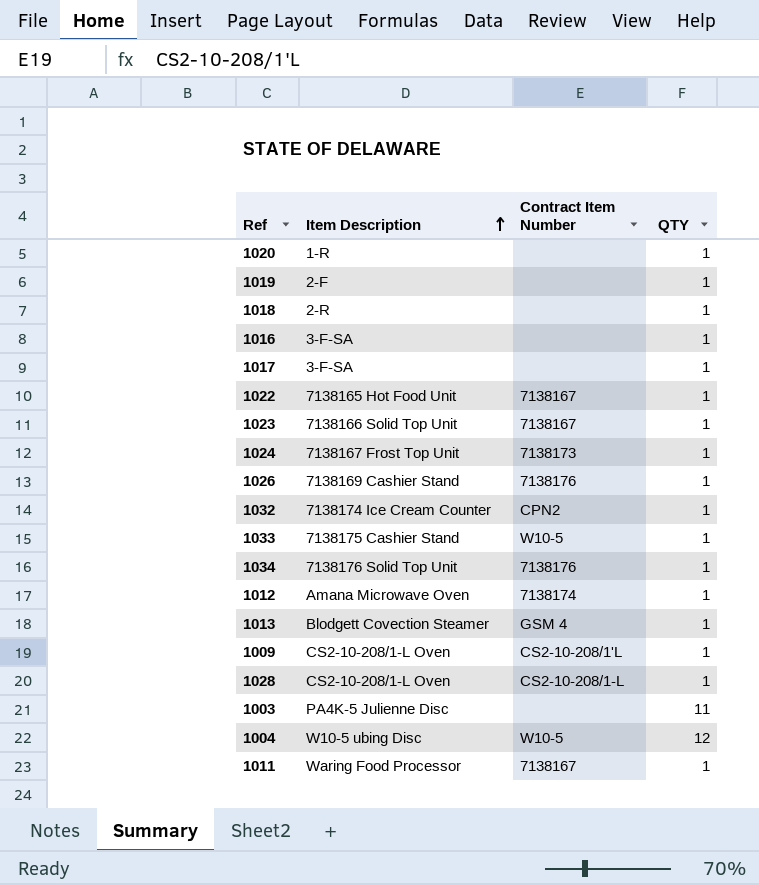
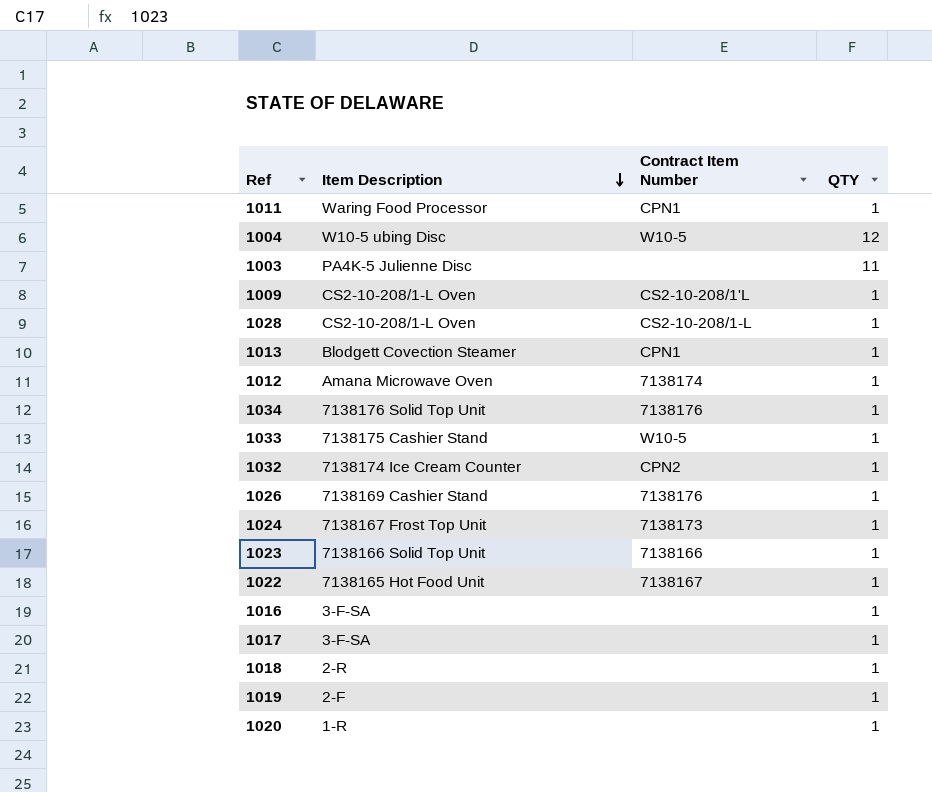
row order: Item Description ascending -> Item Description descending
1011 | Contract Item Number: 7138167 -> CPN1
1013 | Contract Item Number: GSM 4 -> CPN1
1023 | Contract Item Number: 7138167 -> 7138166

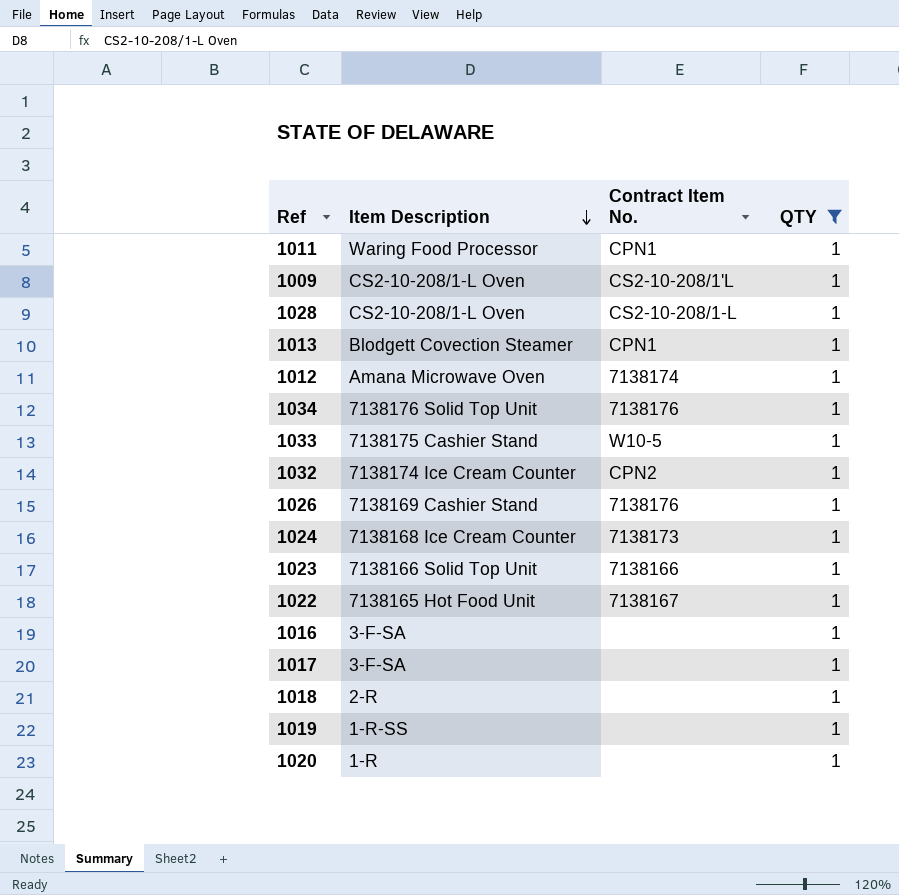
filter: none -> QTY = 1
column name: Contract Item Number -> Contract Item No.
1024 | Item Description: 7138167 Frost Top Unit -> 7138168 Ice Cream Counter
1019 | Item Description: 2-F -> 1-R-SS

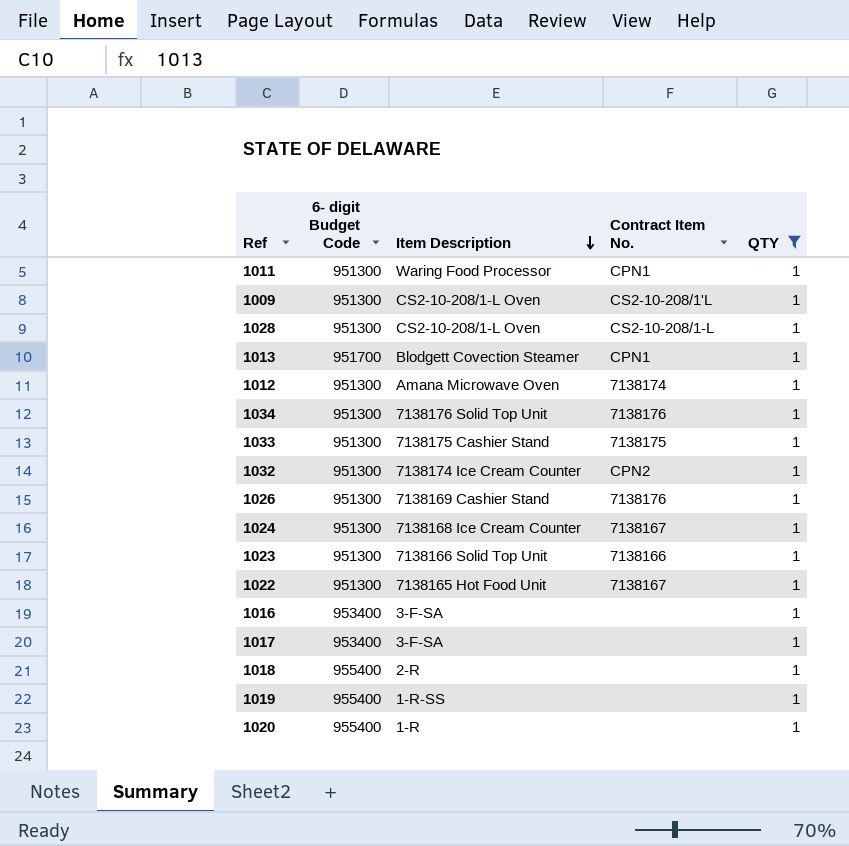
column 6- digit Budget Code | position: none -> 2
1033 | Contract Item No.: W10-5 -> 7138175
1024 | Contract Item No.: 7138173 -> 7138167

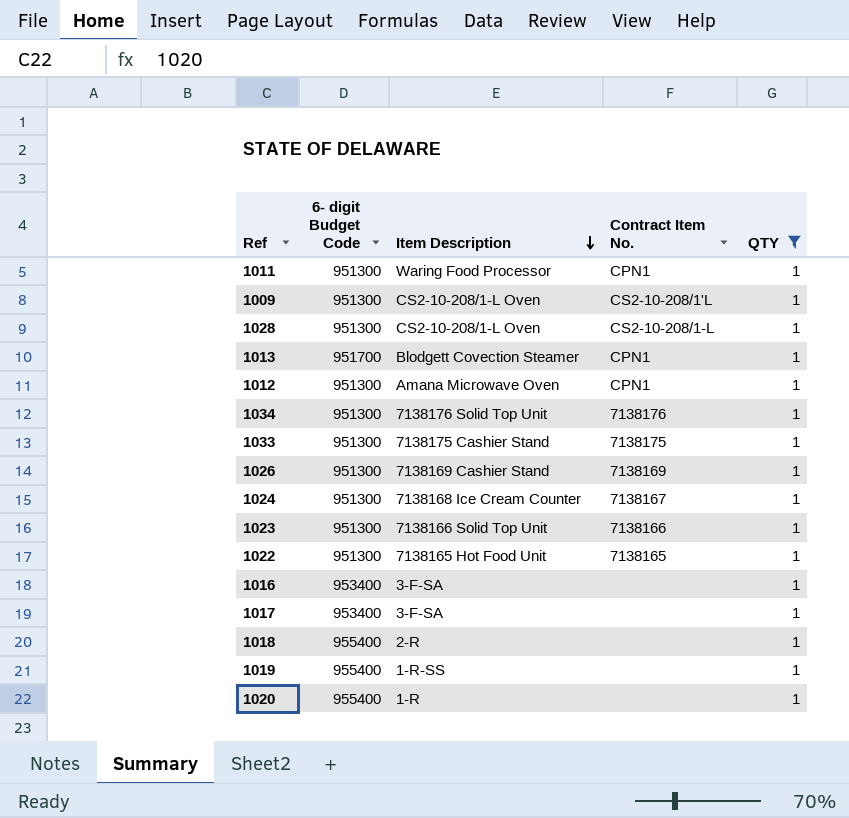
row 1032: 951300 | 7138174 Ice Cream Counter | CPN2 | 1 -> none
1012 | Contract Item No.: 7138174 -> CPN1
1026 | Contract Item No.: 7138176 -> 7138169
1022 | Contract Item No.: 7138167 -> 7138165

